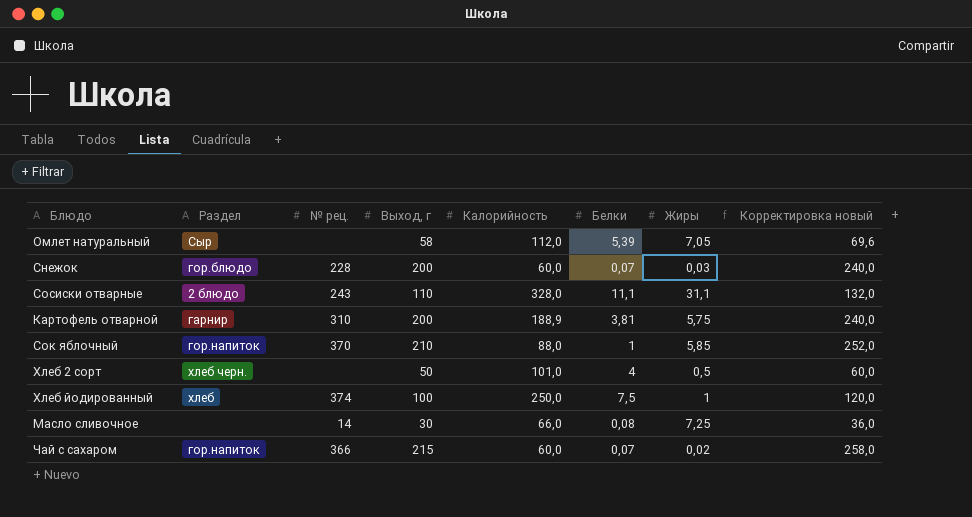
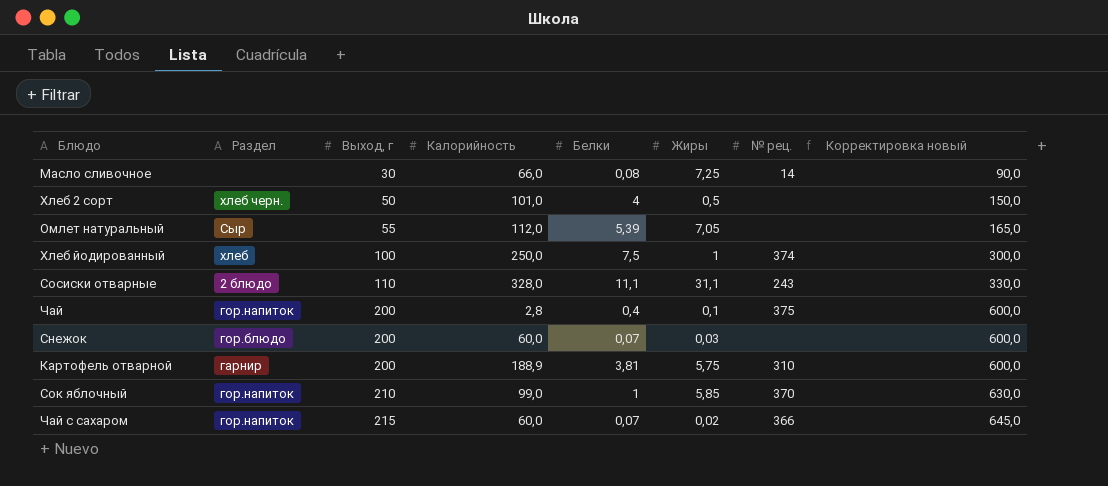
row order: none -> Выход, г ascending
column № рец. | position: 3 -> 7
column Корректировка новый | formula: [Выход, г] * 1,2 -> [Выход, г] * 3
Омлет натуральный | Выход, г: 58 -> 55
row Чай: none -> гор.напиток | 200 | 2,8 | 0,4 | 0,1 | 375 | 600,0
Снежок | № рец.: 228 -> none
Сок яблочный | Калорийность: 88,0 -> 99,0

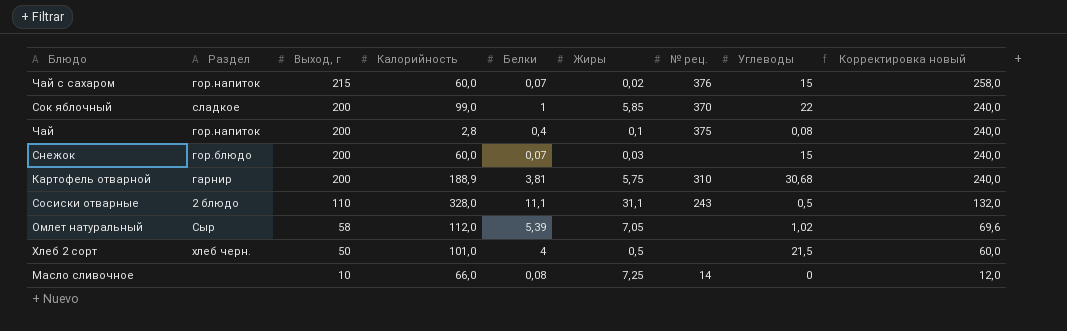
row order: Выход, г ascending -> Выход, г descending
column Углеводы | position: none -> 8
column Корректировка новый | formula: [Выход, г] * 3 -> [Выход, г] * 1,2
row Хлеб йодированный: хлеб | 100 | 250,0 | 7,5 | 1 | 374 | 300,0 -> none
Чай с сахаром | № рец.: 366 -> 376
Сок яблочный | Раздел: гор.напиток -> сладкое
Сок яблочный | Выход, г: 210 -> 200
Омлет натуральный | Выход, г: 55 -> 58
Масло сливочное | Выход, г: 30 -> 10

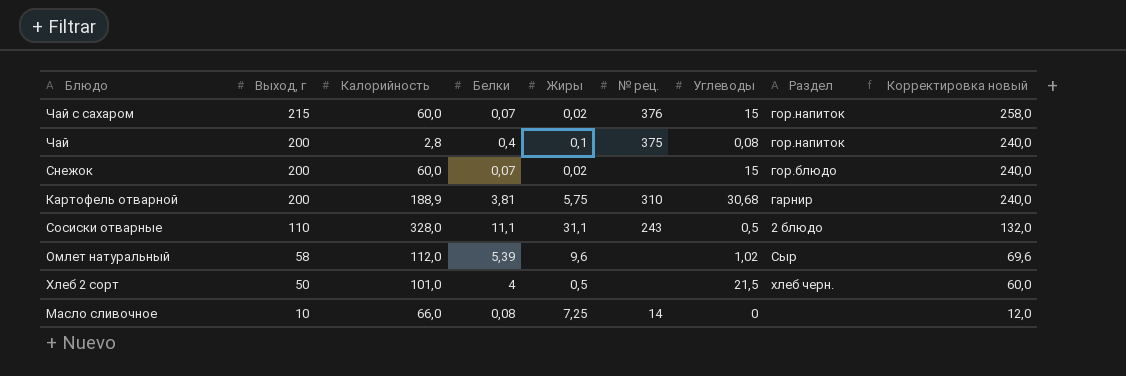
column Раздел | position: 2 -> 8
row Сок яблочный: сладкое | 200 | 99,0 | 1 | 5,85 | 370 | 22 | 240,0 -> none
Снежок | Жиры: 0,03 -> 0,02
Омлет натуральный | Жиры: 7,05 -> 9,6

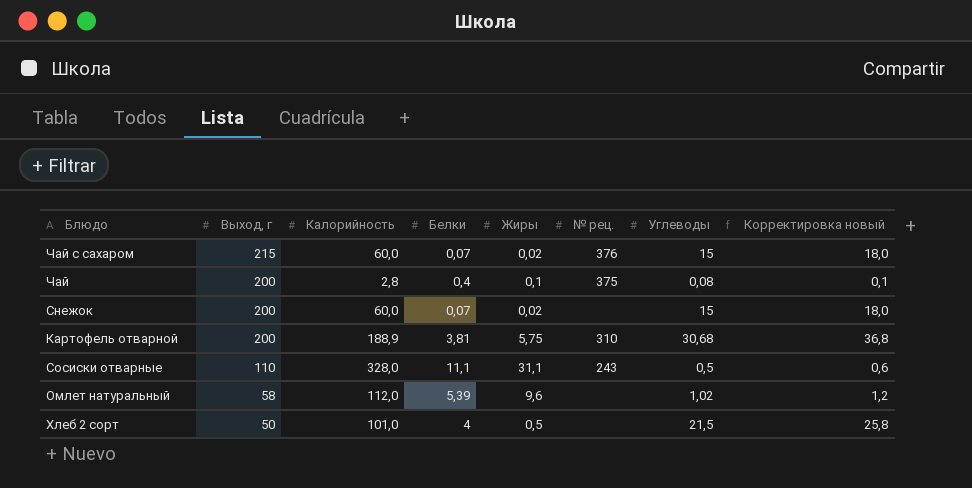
column Раздел | position: 8 -> none
column Корректировка новый | formula: [Выход, г] * 1,2 -> [Углеводы] * 1,2
row Масло сливочное: 10 | 66,0 | 0,08 | 7,25 | 14 | 0 | none | 12,0 -> none

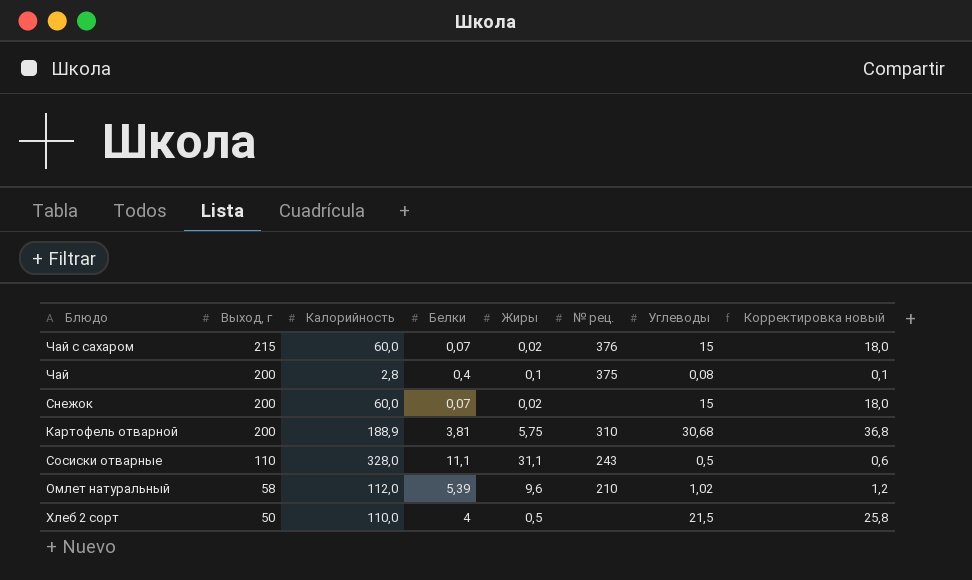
Омлет натуральный | № рец.: none -> 210
Хлеб 2 сорт | Калорийность: 101,0 -> 110,0

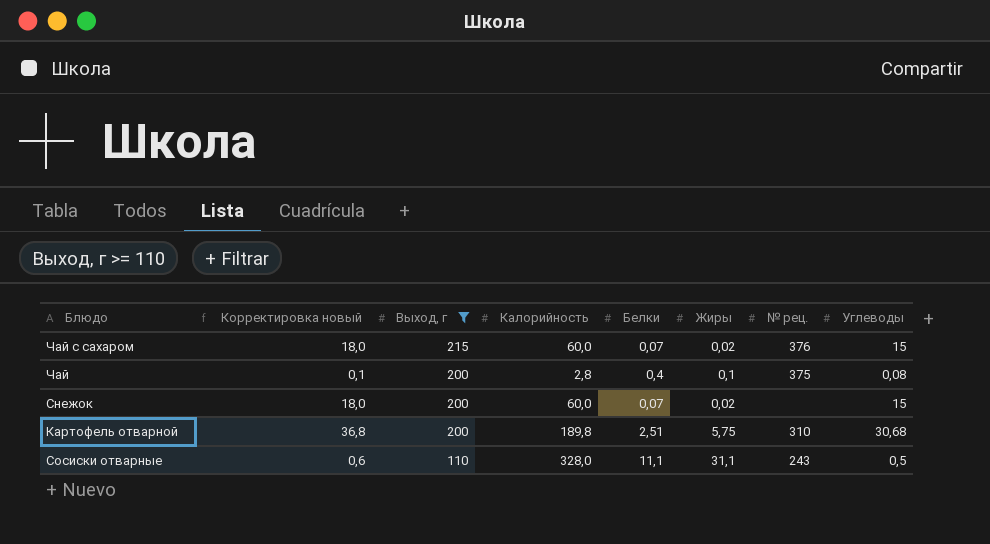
filter: none -> Выход, г >= 110
column Корректировка новый | position: 8 -> 2
Картофель отварной | Калорийность: 188,9 -> 189,8
Картофель отварной | Белки: 3,81 -> 2,51

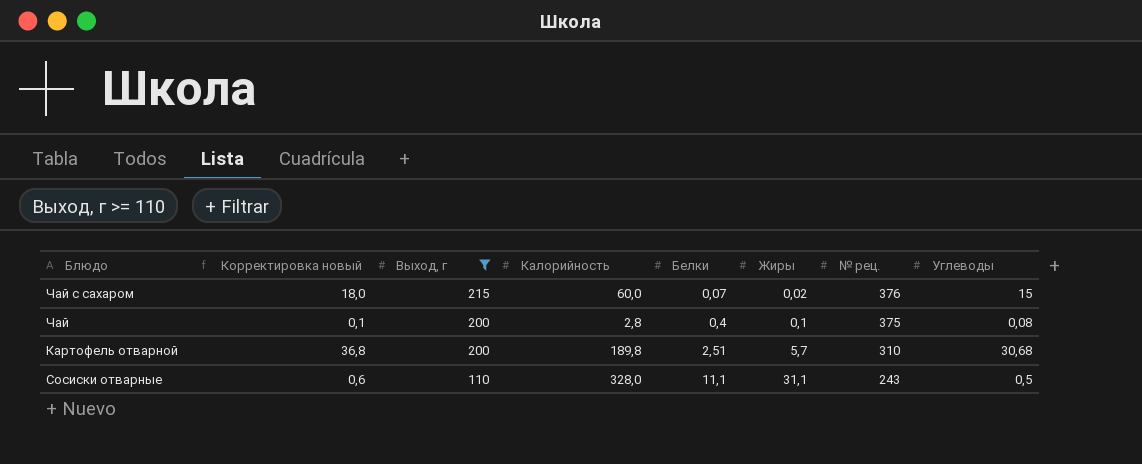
row Снежок: 18,0 | 200 | 60,0 | 0,07 | 0,02 | none | 15 -> none
Картофель отварной | Жиры: 5,75 -> 5,7

